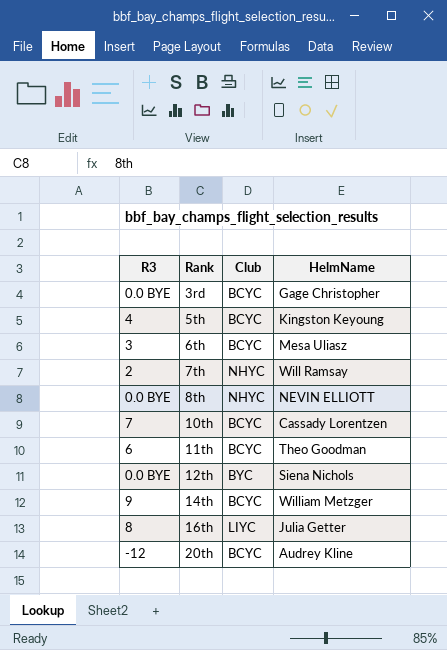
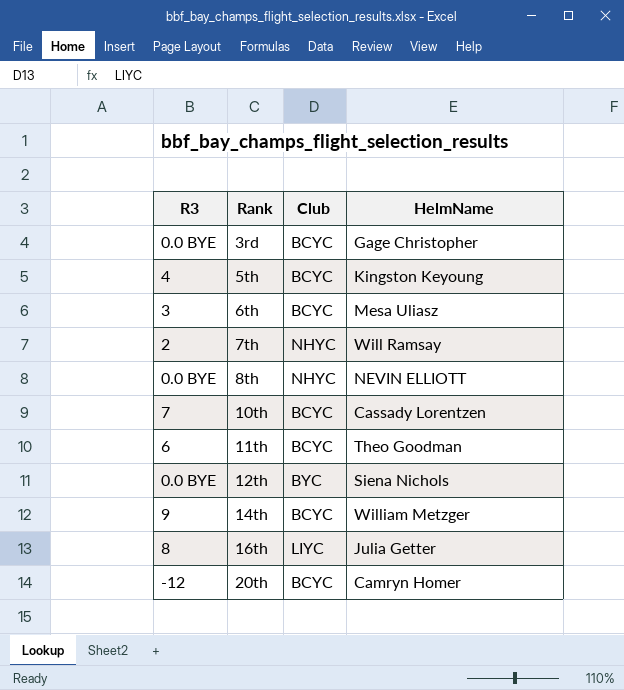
20th | HelmName: Audrey Kline -> Camryn Homer

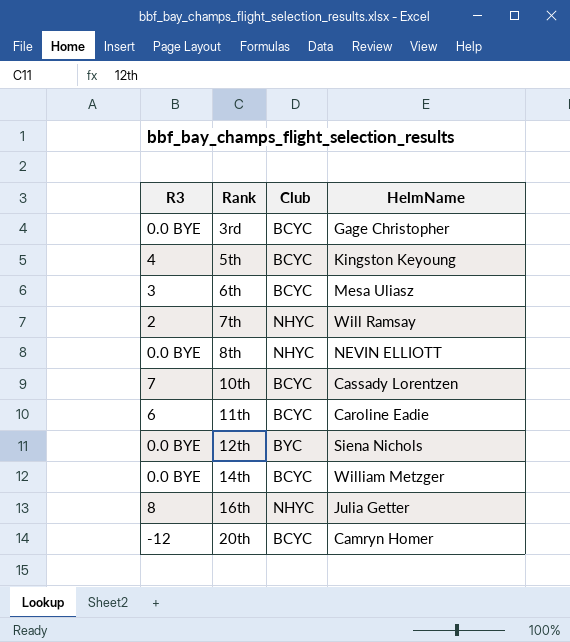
11th | HelmName: Theo Goodman -> Caroline Eadie
14th | R3: 9 -> 0.0 BYE
16th | Club: LIYC -> NHYC

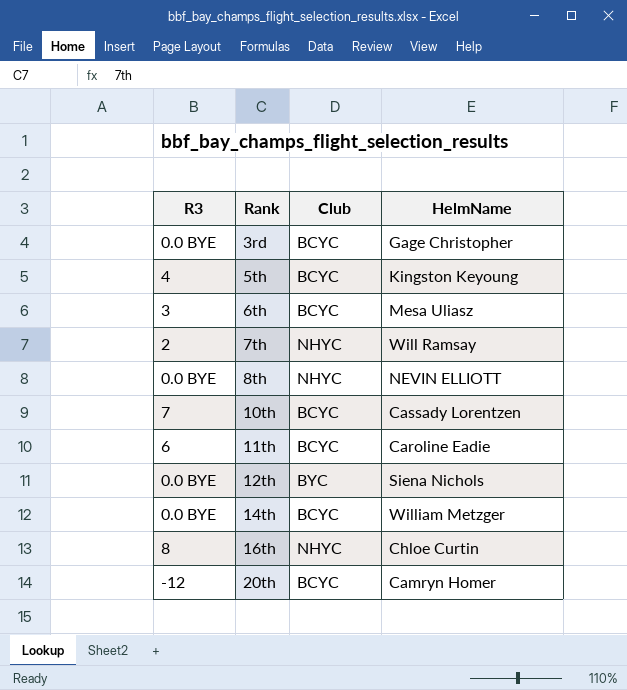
16th | HelmName: Julia Getter -> Chloe Curtin

